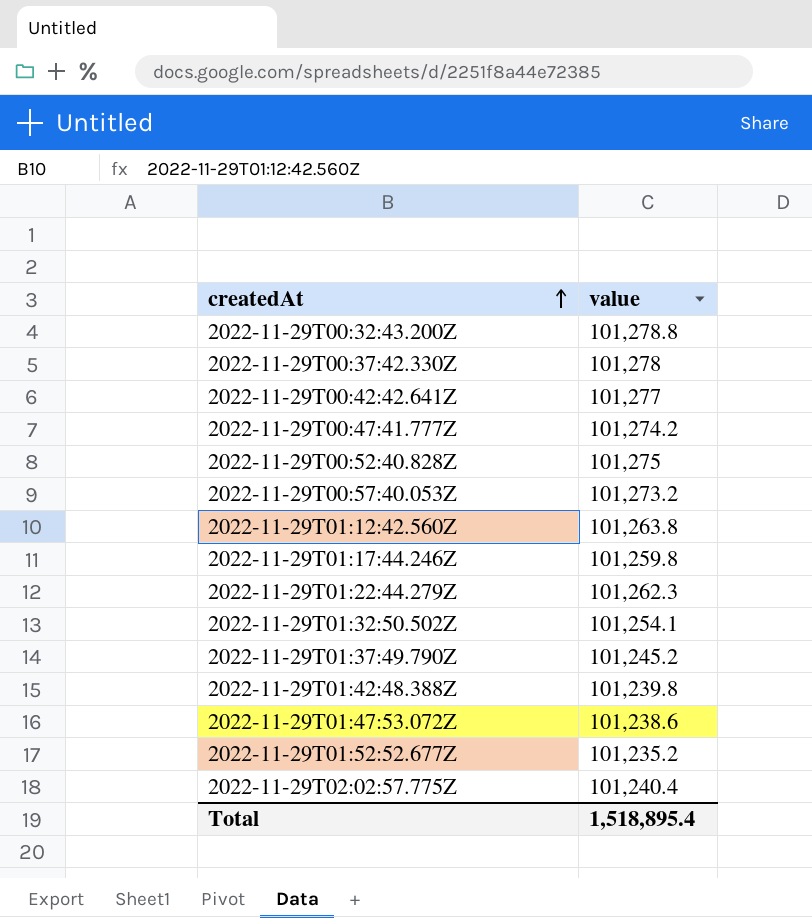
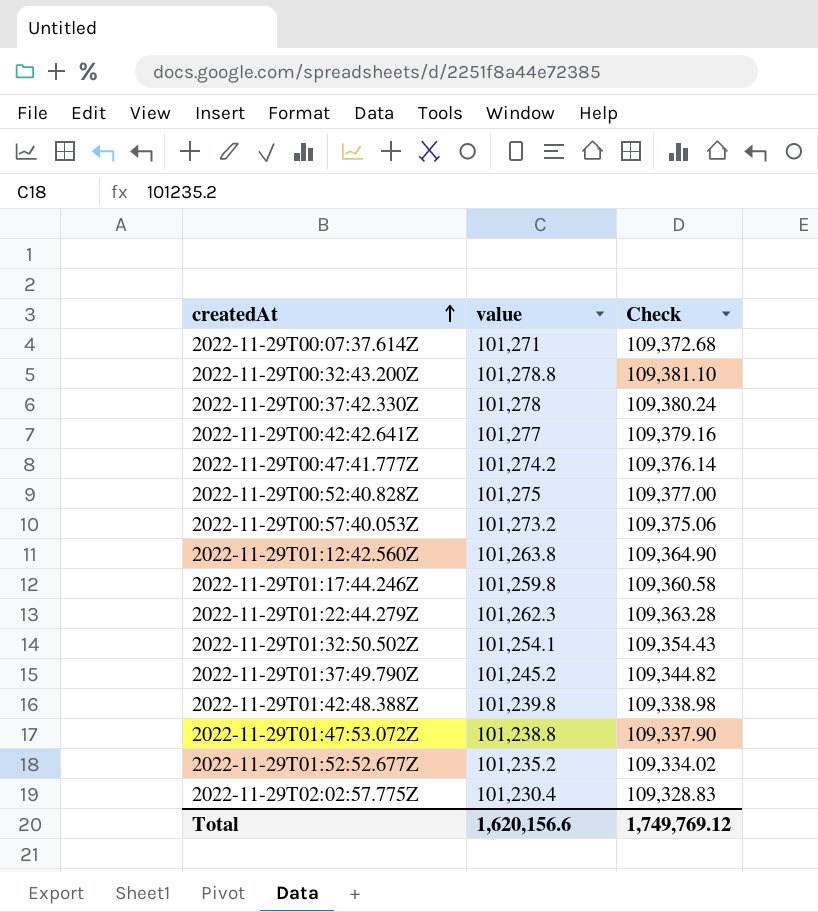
column Check | formula: none -> [value] * 1.08
row 2022-11-29T00:07:37.614Z: none -> 101,271 | 109,372.68
2022-11-29T01:47:53.072Z | value: 101,238.6 -> 101,238.8
2022-11-29T02:02:57.775Z | value: 101,240.4 -> 101,230.4
Total | value: 1,518,895.4 -> 1,620,156.6

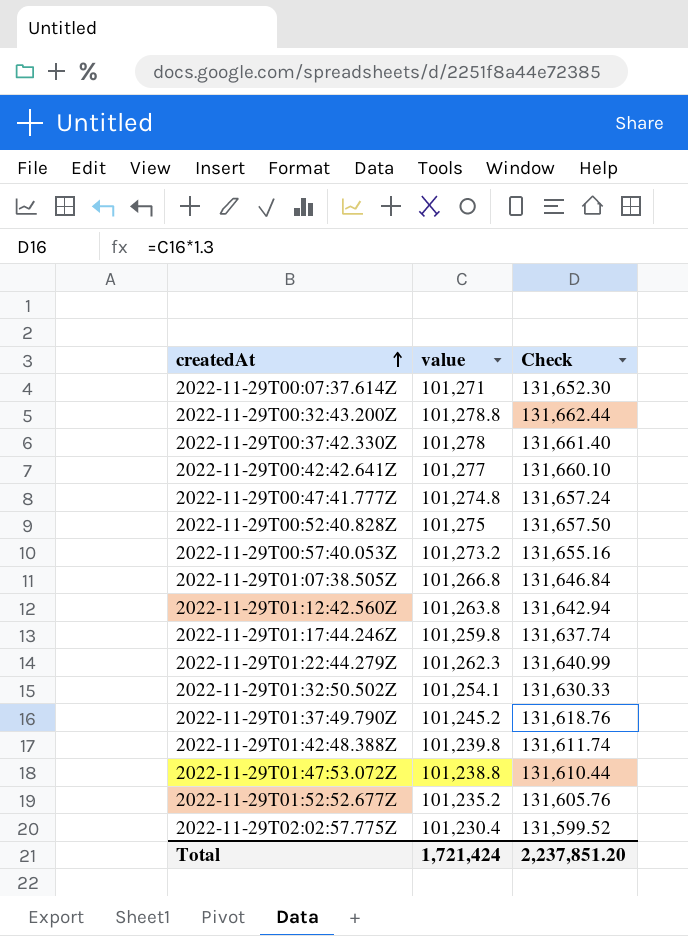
column Check | formula: [value] * 1.08 -> [value] * 1.3
2022-11-29T00:47:41.777Z | value: 101,274.2 -> 101,274.8
row 2022-11-29T01:07:38.505Z: none -> 101,266.8 | 131,646.84
Total | value: 1,620,156.6 -> 1,721,424
Total | Check: 1,749,769.12 -> 2,237,851.20

